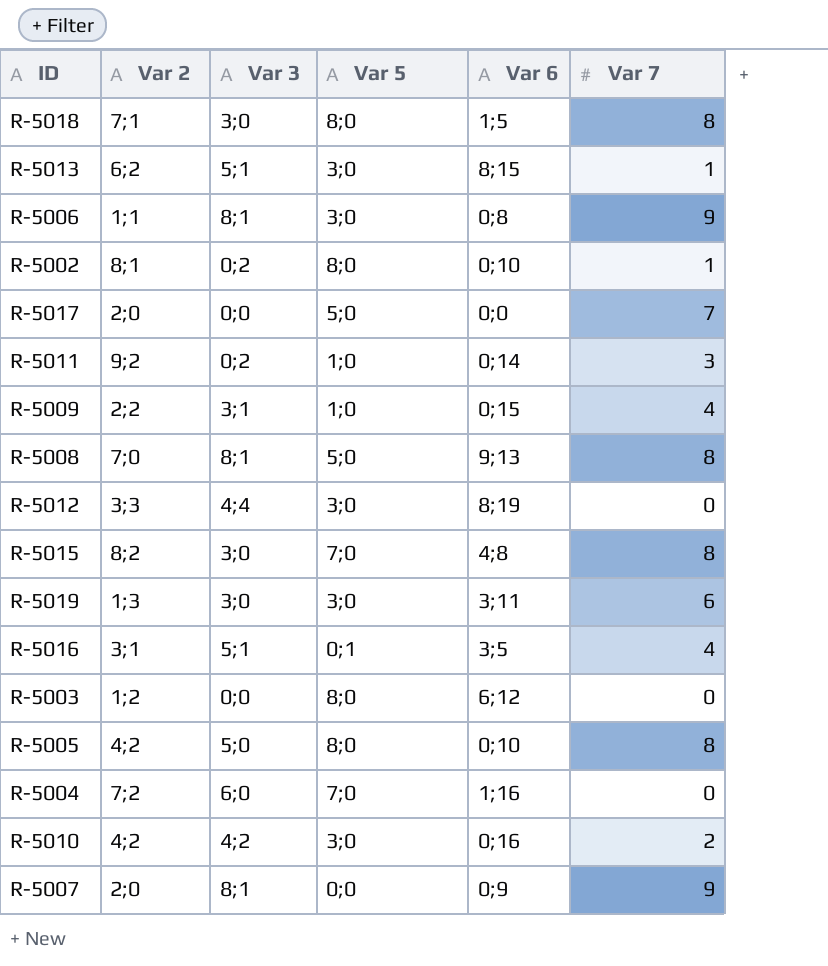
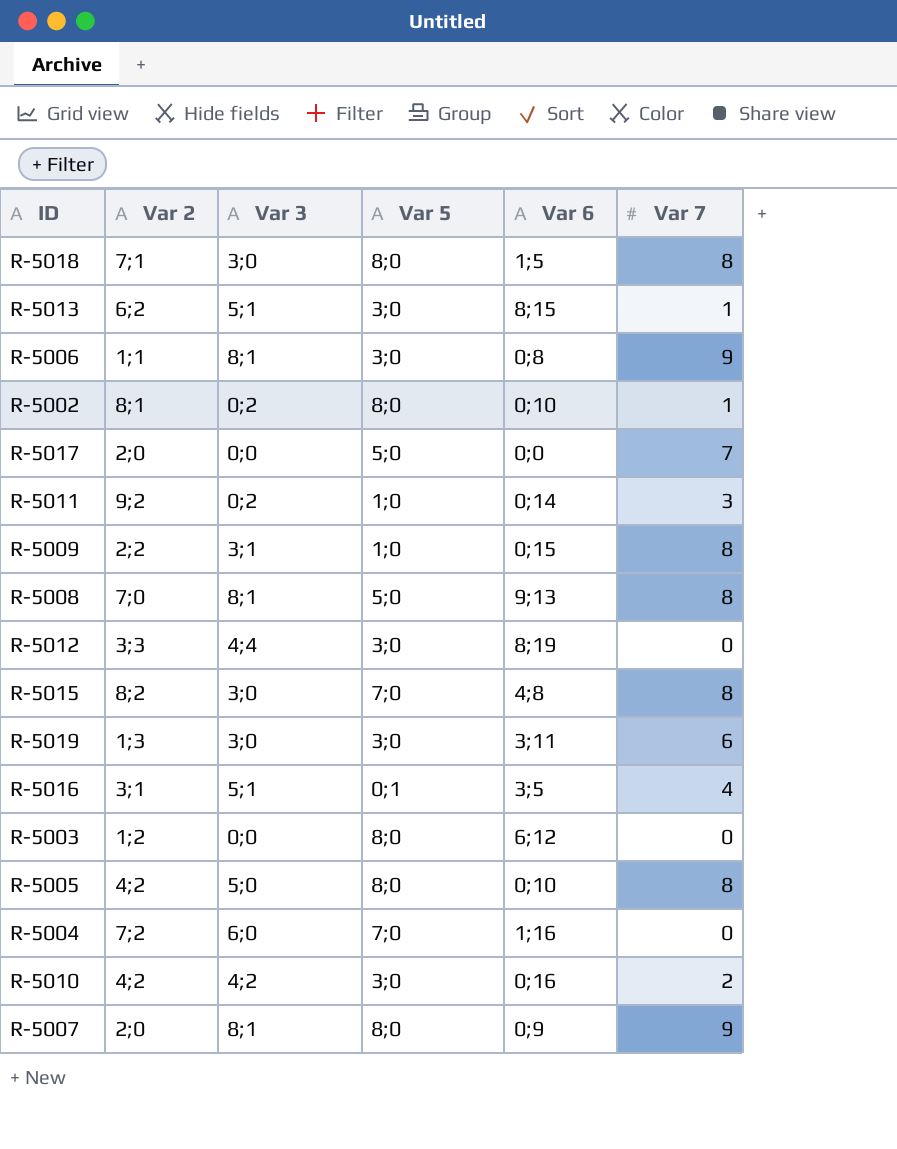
R-5009 | Var 7: 4 -> 8
R-5007 | Var 5: 0;0 -> 8;0

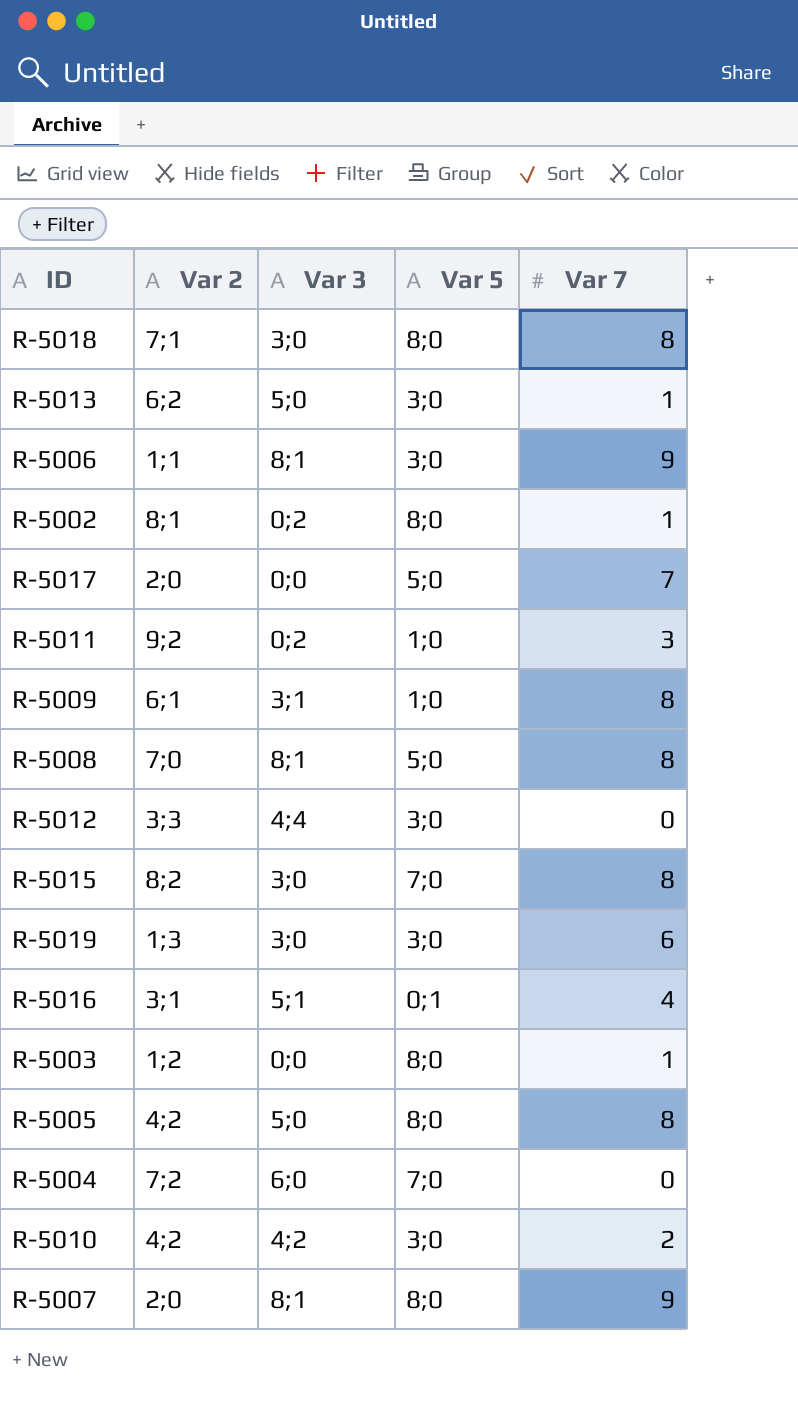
column Var 6 | position: 5 -> none
R-5013 | Var 3: 5;1 -> 5;0
R-5009 | Var 2: 2;2 -> 6;1
R-5003 | Var 7: 0 -> 1

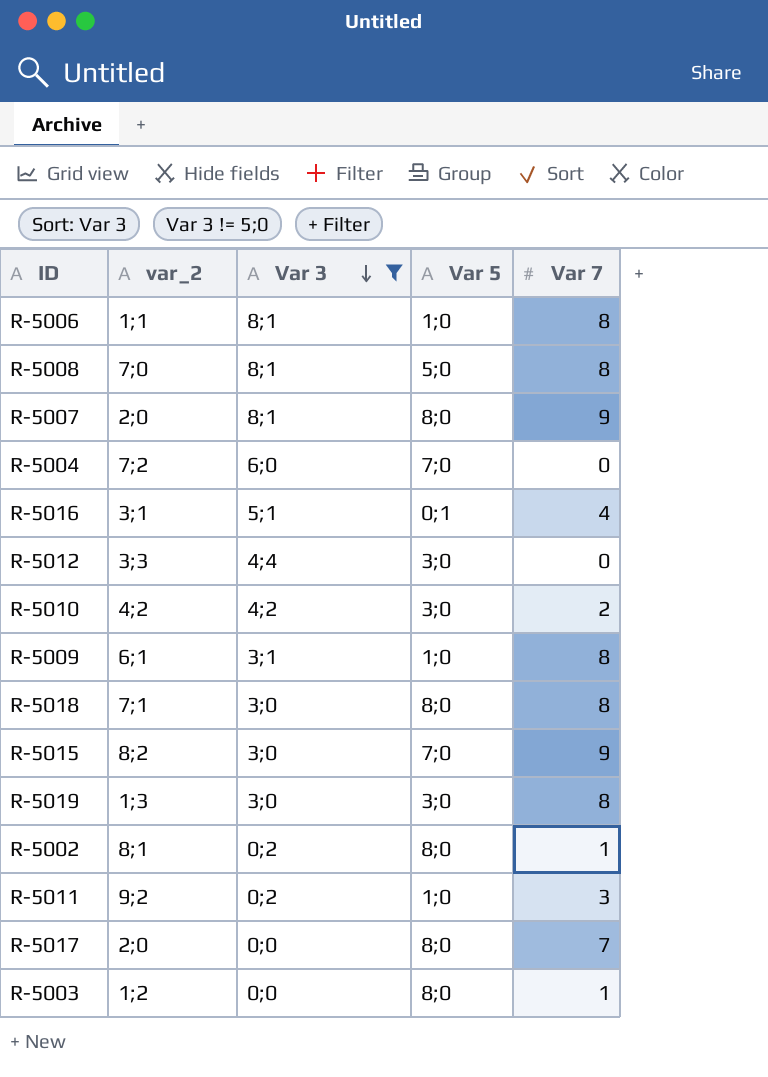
filter: none -> Var 3 != 5;0
row order: none -> Var 3 descending
column name: Var 2 -> var_2
R-5006 | Var 5: 3;0 -> 1;0
R-5006 | Var 7: 9 -> 8
R-5015 | Var 7: 8 -> 9
R-5019 | Var 7: 6 -> 8
R-5017 | Var 5: 5;0 -> 8;0

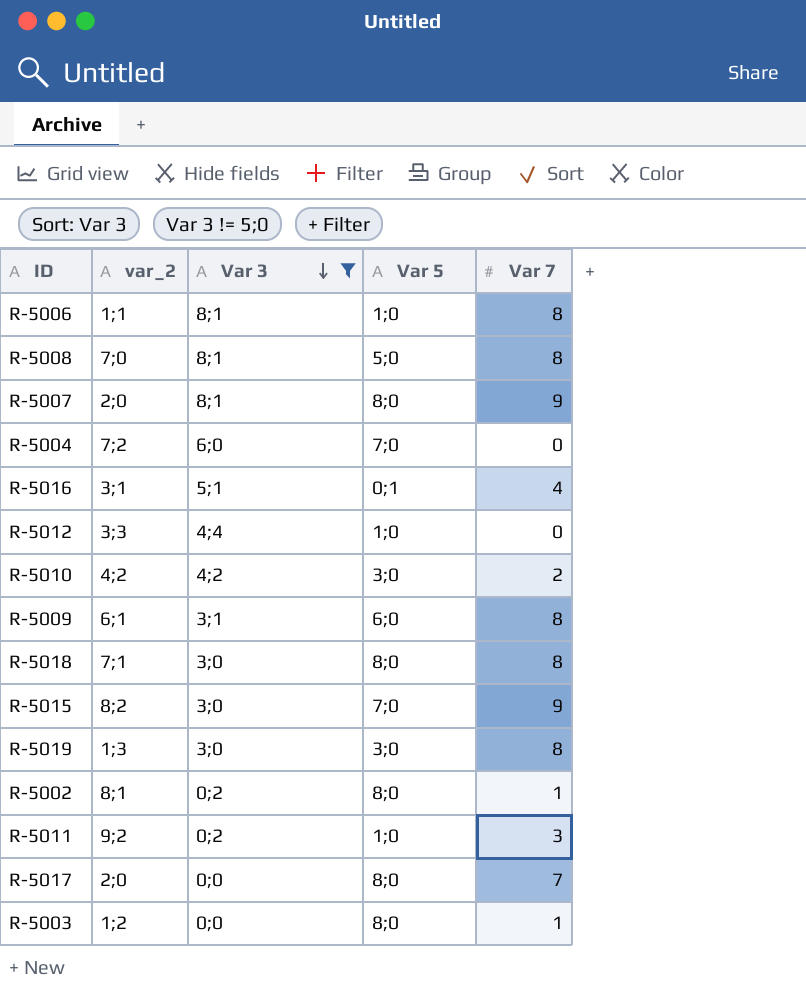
R-5012 | Var 5: 3;0 -> 1;0
R-5009 | Var 5: 1;0 -> 6;0

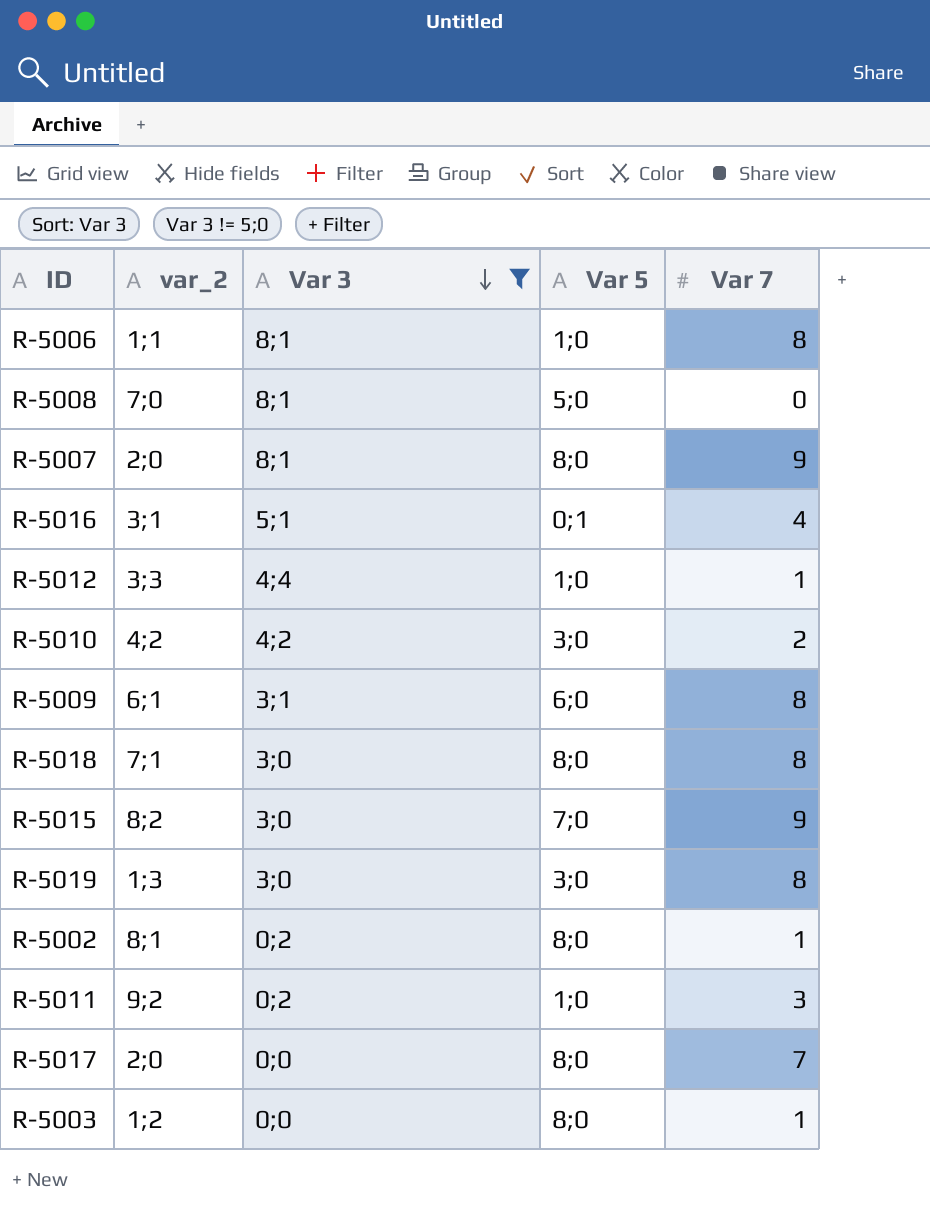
row R-5004: 7;2 | 6;0 | 7;0 | 0 -> none
R-5008 | Var 7: 8 -> 0
R-5012 | Var 7: 0 -> 1

